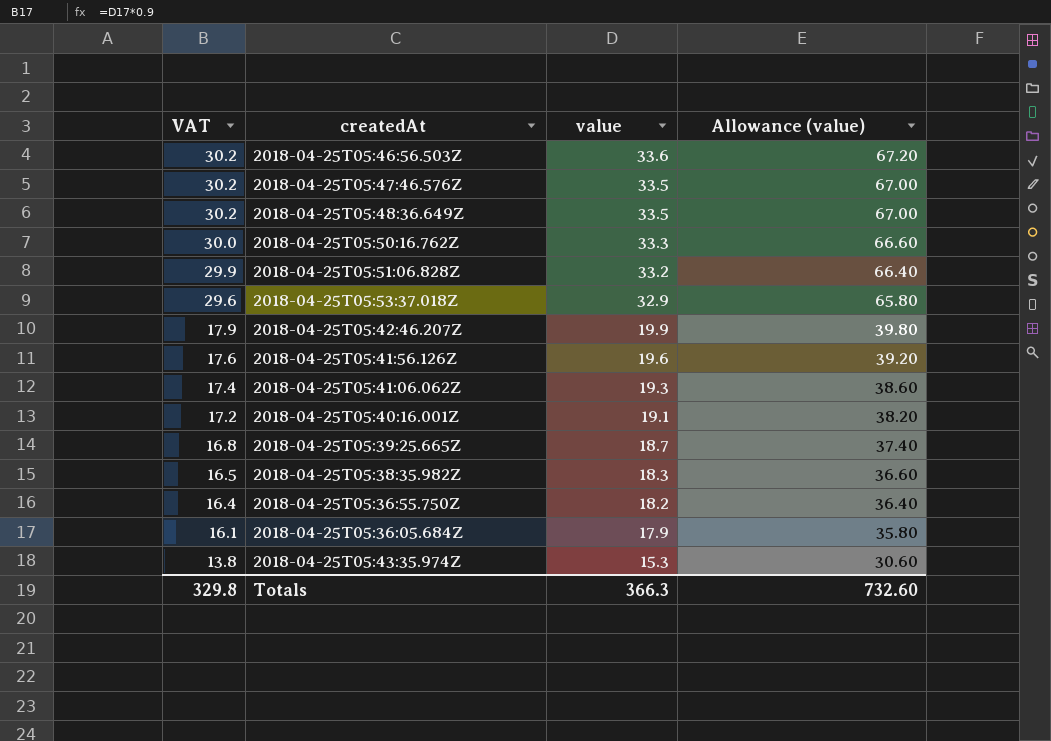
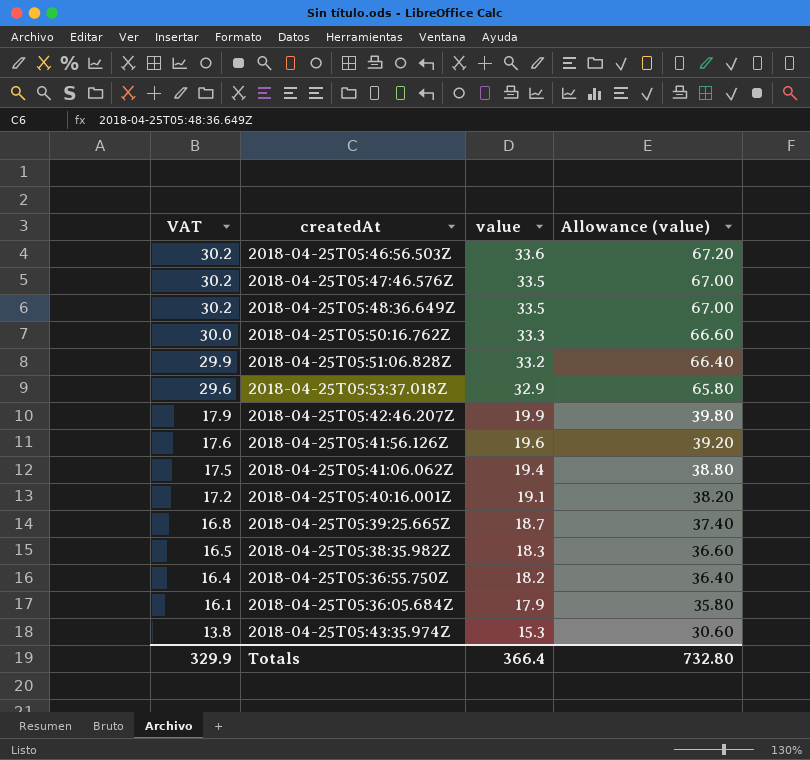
2018-04-25T05:41:06.062Z | VAT: 17.4 -> 17.5
2018-04-25T05:41:06.062Z | value: 19.3 -> 19.4
2018-04-25T05:41:06.062Z | Allowance (value): 38.60 -> 38.80
Totals | VAT: 329.8 -> 329.9
Totals | value: 366.3 -> 366.4
Totals | Allowance (value): 732.60 -> 732.80

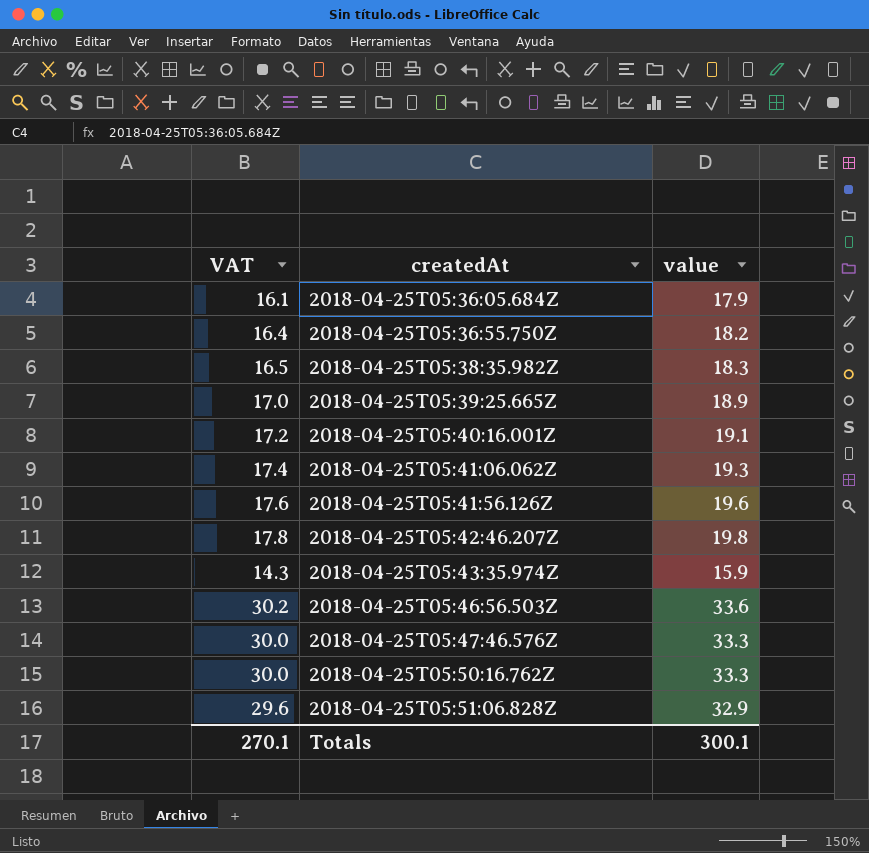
row order: VAT descending -> createdAt ascending
column Allowance (value) | formula: [value] * 2 -> none
row 2018-04-25T05:48:36.649Z: 30.2 | 33.5 | 67.00 -> none
row 2018-04-25T05:53:37.018Z: 29.6 | 32.9 | 65.80 -> none
2018-04-25T05:39:25.665Z | VAT: 16.8 -> 17.0
2018-04-25T05:39:25.665Z | value: 18.7 -> 18.9
2018-04-25T05:41:06.062Z | VAT: 17.5 -> 17.4
2018-04-25T05:41:06.062Z | value: 19.4 -> 19.3
2018-04-25T05:42:46.207Z | VAT: 17.9 -> 17.8
2018-04-25T05:42:46.207Z | value: 19.9 -> 19.8
2018-04-25T05:43:35.974Z | VAT: 13.8 -> 14.3
2018-04-25T05:43:35.974Z | value: 15.3 -> 15.9
2018-04-25T05:47:46.576Z | VAT: 30.2 -> 30.0
2018-04-25T05:47:46.576Z | value: 33.5 -> 33.3
2018-04-25T05:51:06.828Z | VAT: 29.9 -> 29.6
2018-04-25T05:51:06.828Z | value: 33.2 -> 32.9
Totals | VAT: 329.9 -> 270.1
Totals | value: 366.4 -> 300.1

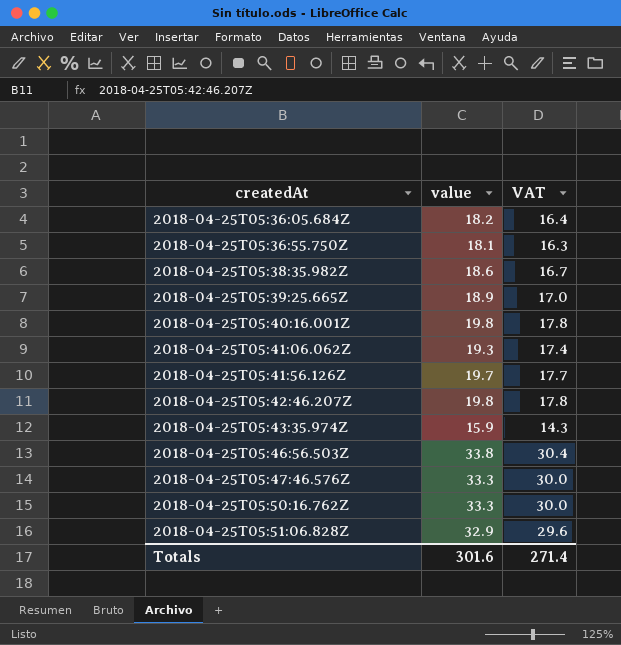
column VAT | position: 1 -> 3
2018-04-25T05:36:05.684Z | value: 17.9 -> 18.2
2018-04-25T05:36:05.684Z | VAT: 16.1 -> 16.4
2018-04-25T05:36:55.750Z | value: 18.2 -> 18.1
2018-04-25T05:36:55.750Z | VAT: 16.4 -> 16.3
2018-04-25T05:38:35.982Z | value: 18.3 -> 18.6
2018-04-25T05:38:35.982Z | VAT: 16.5 -> 16.7
2018-04-25T05:40:16.001Z | value: 19.1 -> 19.8
2018-04-25T05:40:16.001Z | VAT: 17.2 -> 17.8
2018-04-25T05:41:56.126Z | value: 19.6 -> 19.7
2018-04-25T05:41:56.126Z | VAT: 17.6 -> 17.7
2018-04-25T05:46:56.503Z | value: 33.6 -> 33.8
2018-04-25T05:46:56.503Z | VAT: 30.2 -> 30.4
Totals | value: 300.1 -> 301.6
Totals | VAT: 270.1 -> 271.4

